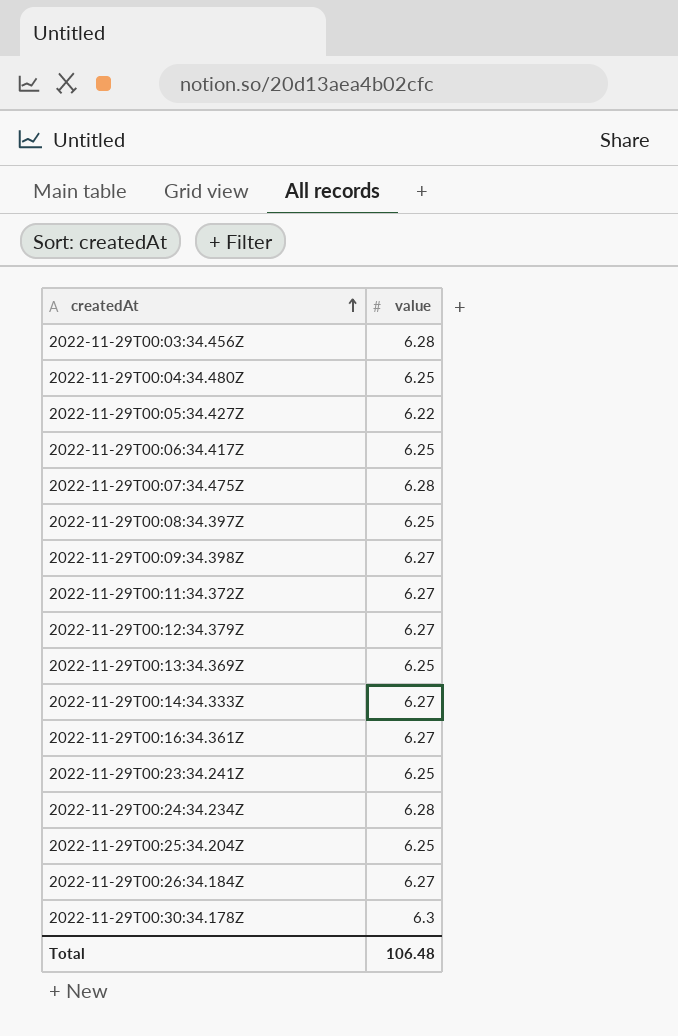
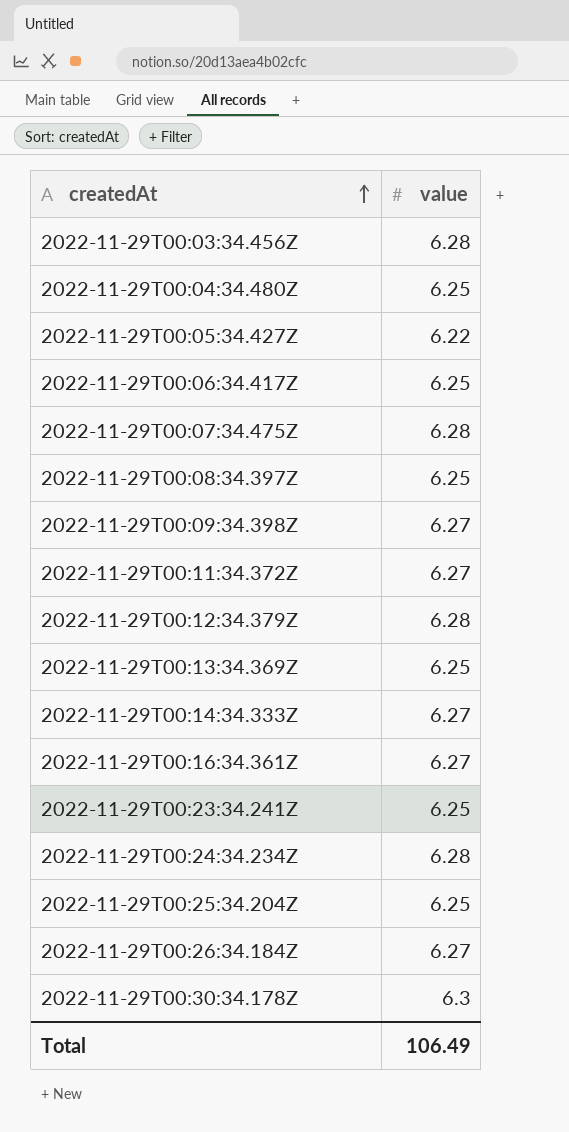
2022-11-29T00:12:34.379Z | value: 6.27 -> 6.28
Total | value: 106.48 -> 106.49

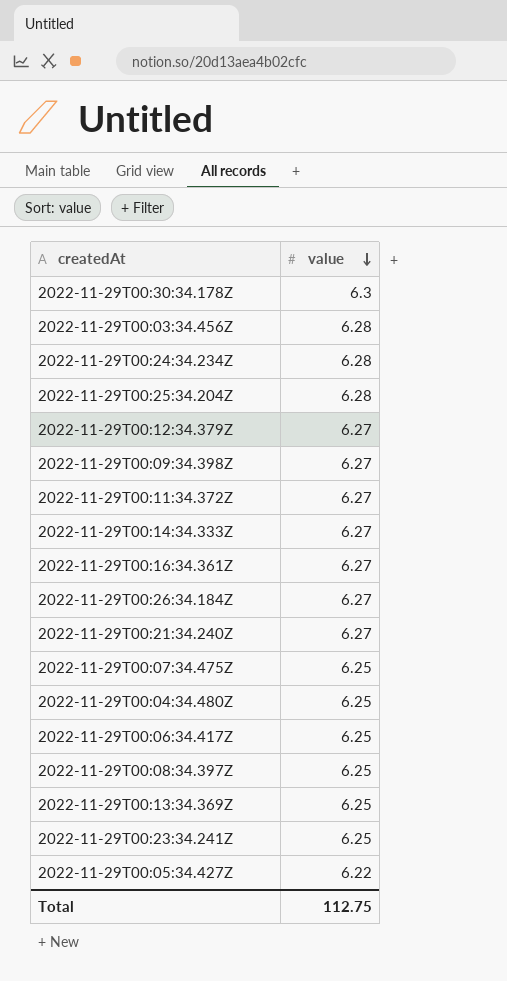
row order: createdAt ascending -> value descending
2022-11-29T00:25:34.204Z | value: 6.25 -> 6.28
2022-11-29T00:12:34.379Z | value: 6.28 -> 6.27
row 2022-11-29T00:21:34.240Z: none -> 6.27
2022-11-29T00:07:34.475Z | value: 6.28 -> 6.25
Total | value: 106.49 -> 112.75

